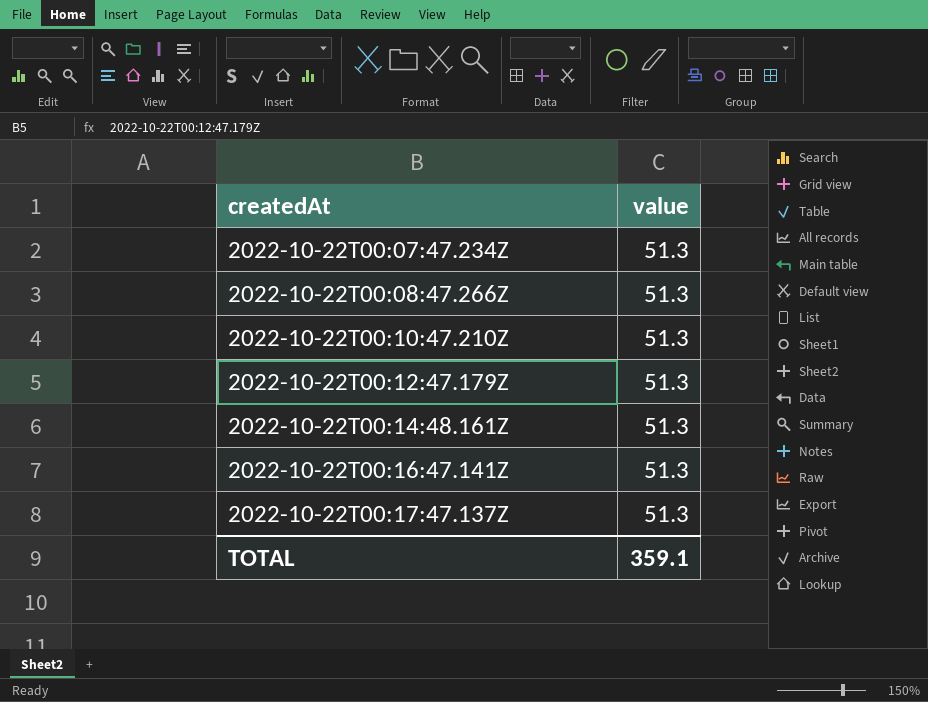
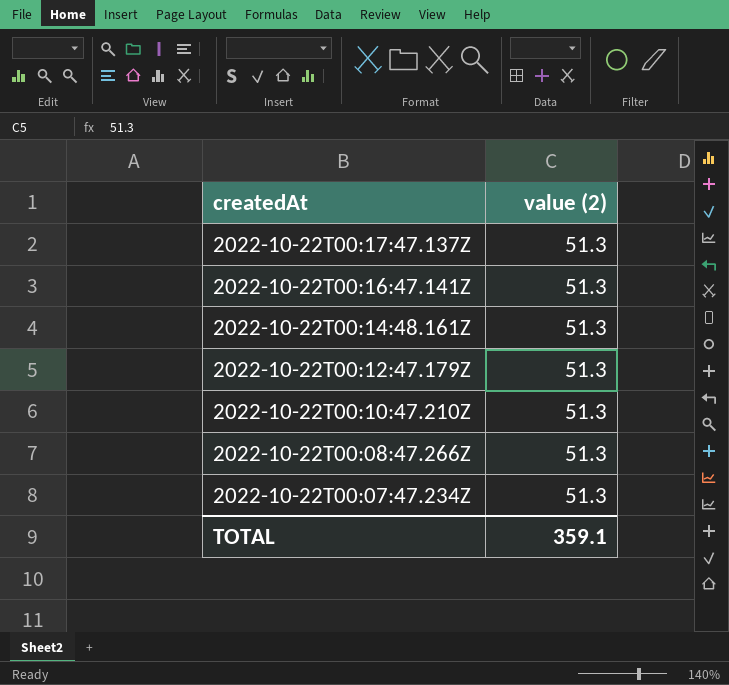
row order: createdAt ascending -> createdAt descending
column name: value -> value (2)

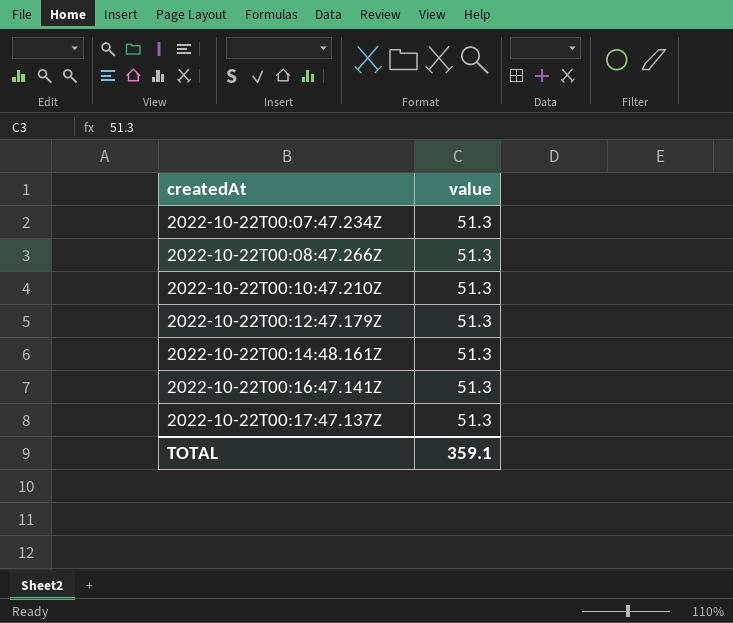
row order: createdAt descending -> createdAt ascending
column name: value (2) -> value

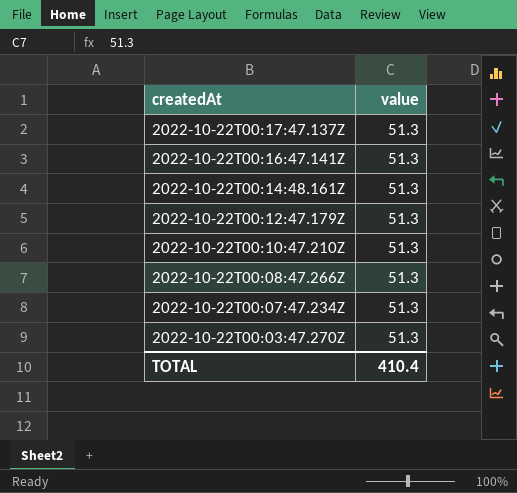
row order: createdAt ascending -> createdAt descending
row 2022-10-22T00:03:47.270Z: none -> 51.3
TOTAL | value: 359.1 -> 410.4

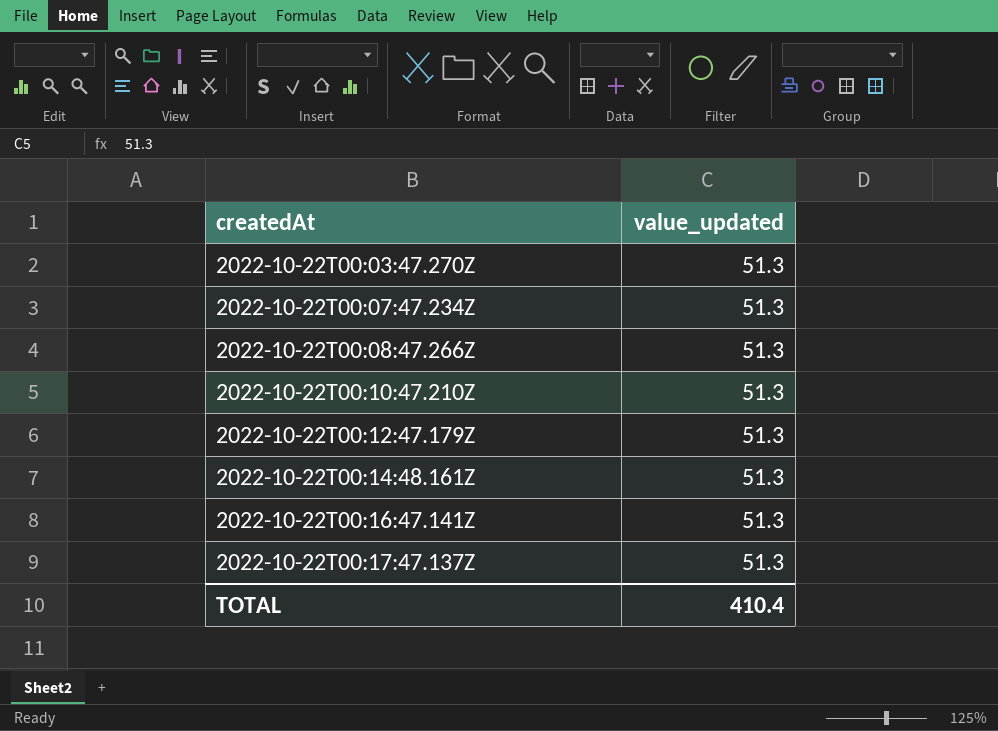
row order: createdAt descending -> createdAt ascending
column name: value -> value_updated

